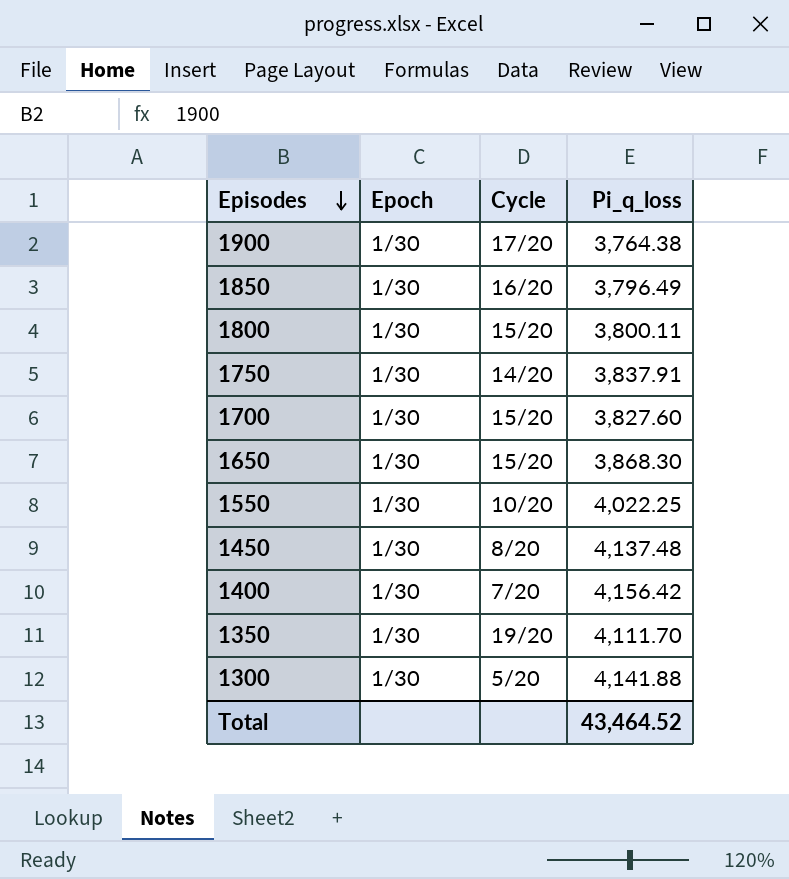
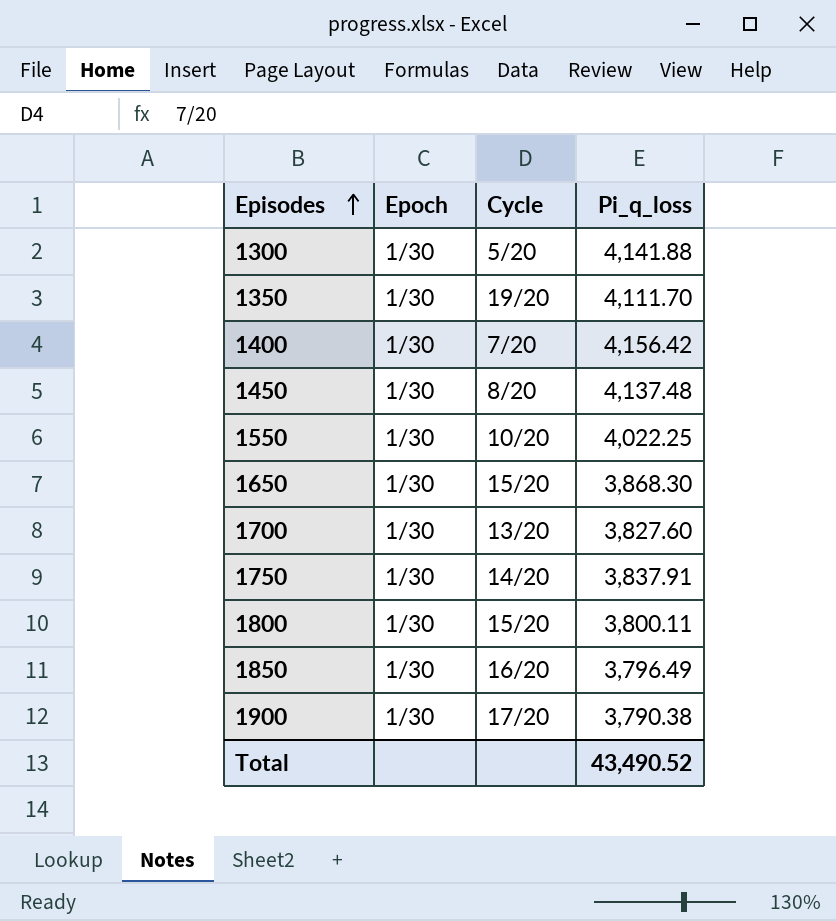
row order: Episodes descending -> Episodes ascending
1700 | Cycle: 15/20 -> 13/20
1900 | Pi_q_loss: 3,764.38 -> 3,790.38
Total | Pi_q_loss: 43,464.52 -> 43,490.52

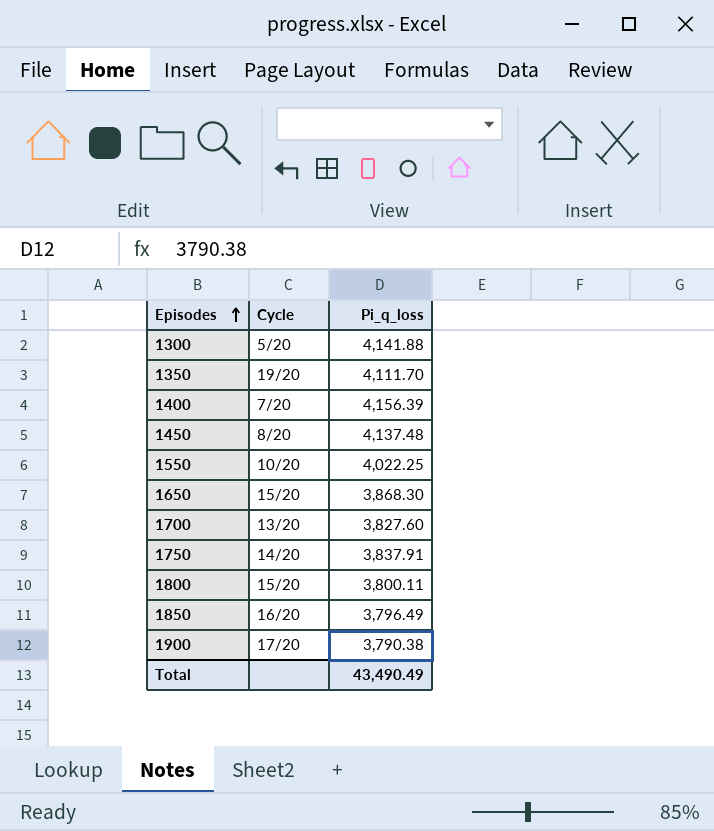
column Epoch | position: 2 -> none
1400 | Pi_q_loss: 4,156.42 -> 4,156.39
Total | Pi_q_loss: 43,490.52 -> 43,490.49

